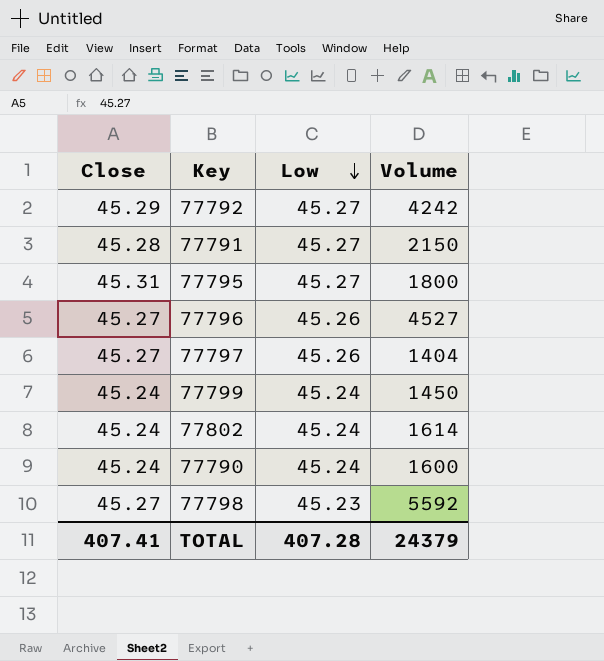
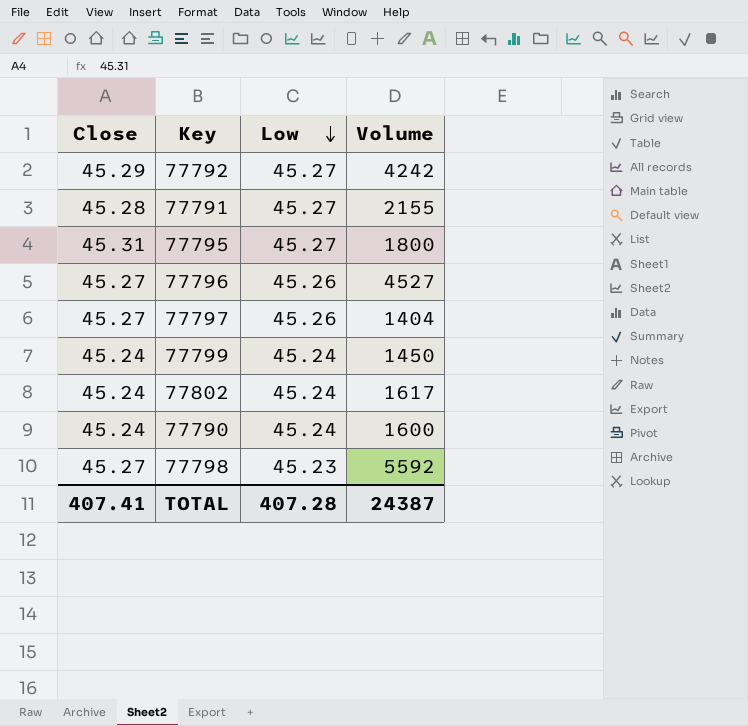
77791 | Volume: 2150 -> 2155
77802 | Volume: 1614 -> 1617
TOTAL | Volume: 24379 -> 24387

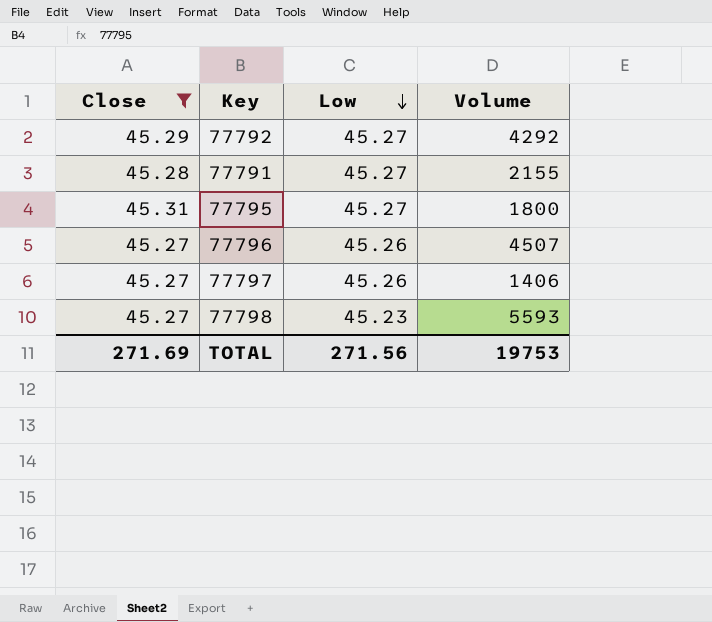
filter: none -> Close != 45.24
77792 | Volume: 4242 -> 4292
77796 | Volume: 4527 -> 4507
77797 | Volume: 1404 -> 1406
77798 | Volume: 5592 -> 5593
TOTAL | Close: 407.41 -> 271.69
TOTAL | Low: 407.28 -> 271.56
TOTAL | Volume: 24387 -> 19753

